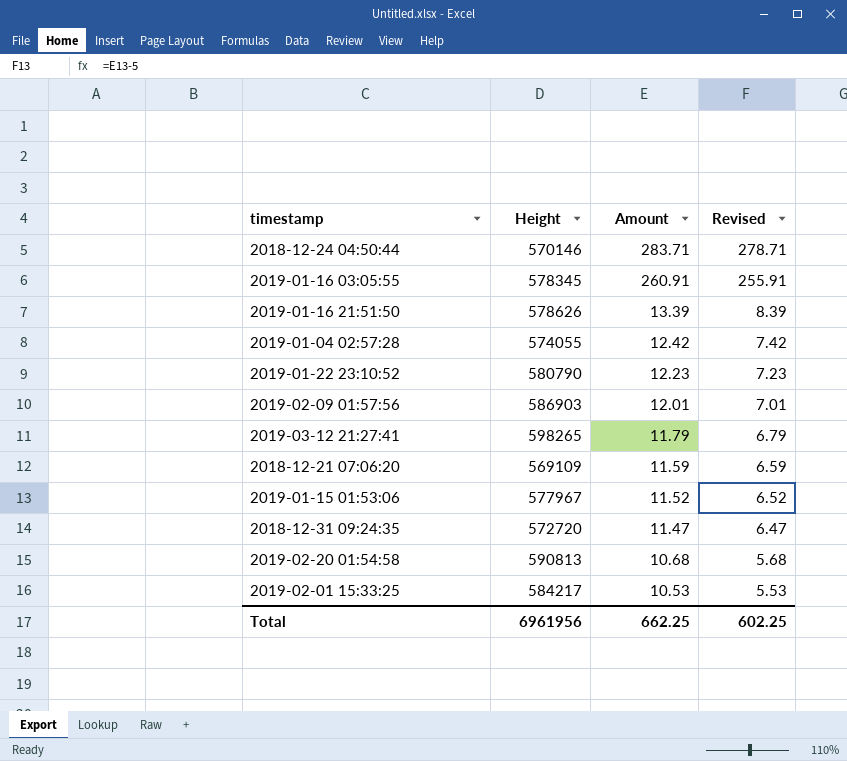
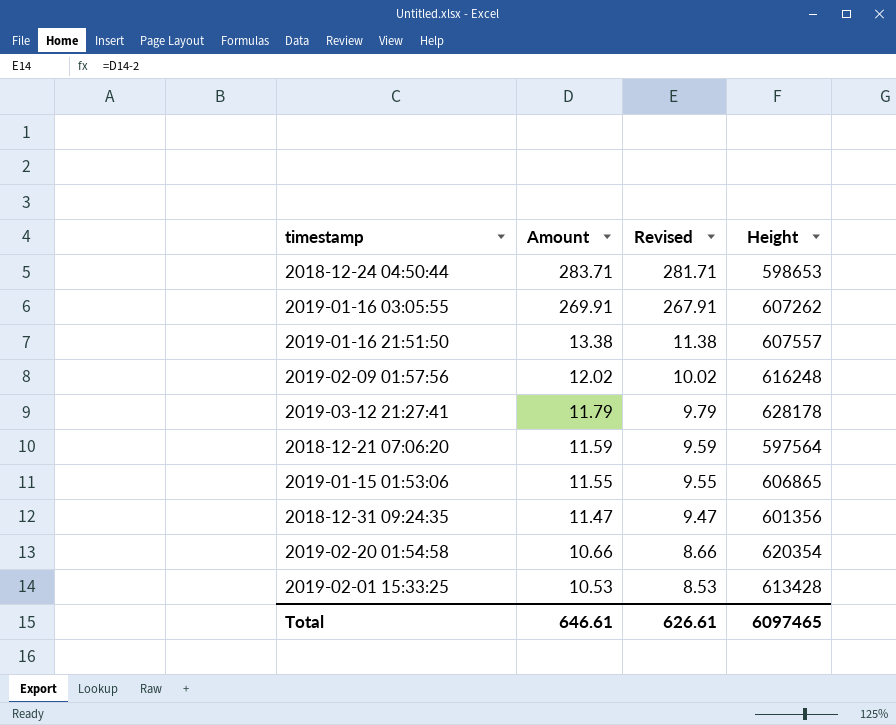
column Revised | formula: [Amount] - 5 -> [Amount] - 2
column Height | position: 2 -> 4
row 2019-01-04 02:57:28: 574055 | 12.42 | 7.42 -> none
row 2019-01-22 23:10:52: 580790 | 12.23 | 7.23 -> none
2018-12-24 04:50:44 | Height: 570146 -> 598653
2019-01-16 03:05:55 | Amount: 260.91 -> 269.91
2019-01-16 03:05:55 | Height: 578345 -> 607262
2019-01-16 21:51:50 | Amount: 13.39 -> 13.38
2019-01-16 21:51:50 | Height: 578626 -> 607557
2019-02-09 01:57:56 | Amount: 12.01 -> 12.02
2019-02-09 01:57:56 | Height: 586903 -> 616248
2019-03-12 21:27:41 | Height: 598265 -> 628178
2018-12-21 07:06:20 | Height: 569109 -> 597564
2019-01-15 01:53:06 | Amount: 11.52 -> 11.55
2019-01-15 01:53:06 | Height: 577967 -> 606865
2018-12-31 09:24:35 | Height: 572720 -> 601356
2019-02-20 01:54:58 | Amount: 10.68 -> 10.66
2019-02-20 01:54:58 | Height: 590813 -> 620354
2019-02-01 15:33:25 | Height: 584217 -> 613428
Total | Amount: 662.25 -> 646.61
Total | Revised: 602.25 -> 626.61
Total | Height: 6961956 -> 6097465

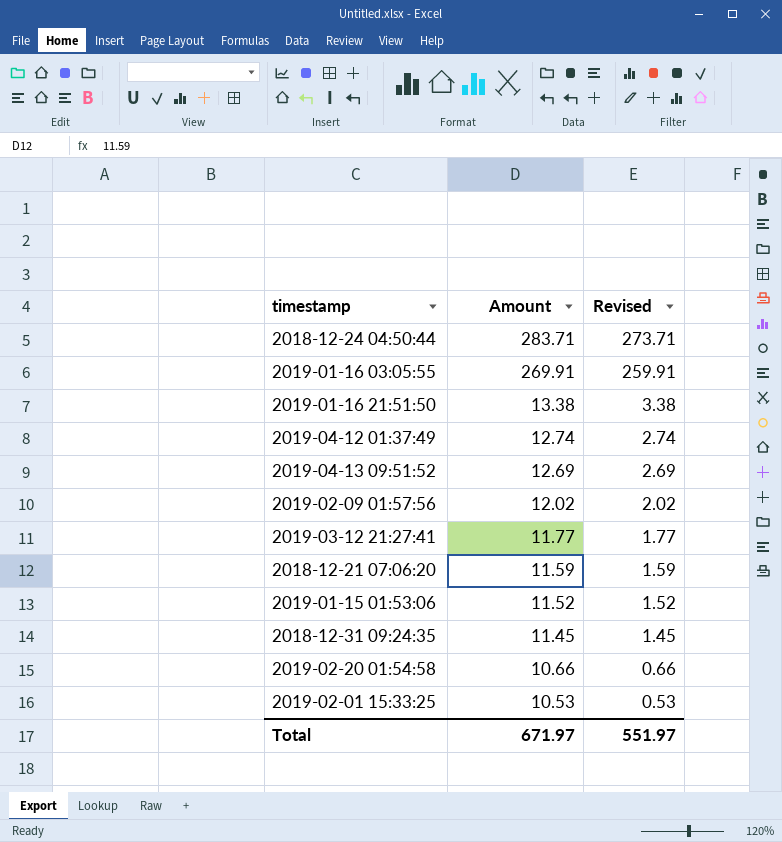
column Height | position: 4 -> none
column Revised | formula: [Amount] - 2 -> [Amount] - 10
row 2019-04-12 01:37:49: none -> 12.74 | 2.74
row 2019-04-13 09:51:52: none -> 12.69 | 2.69
2019-03-12 21:27:41 | Amount: 11.79 -> 11.77
2019-01-15 01:53:06 | Amount: 11.55 -> 11.52
2018-12-31 09:24:35 | Amount: 11.47 -> 11.45
Total | Amount: 646.61 -> 671.97
Total | Revised: 626.61 -> 551.97

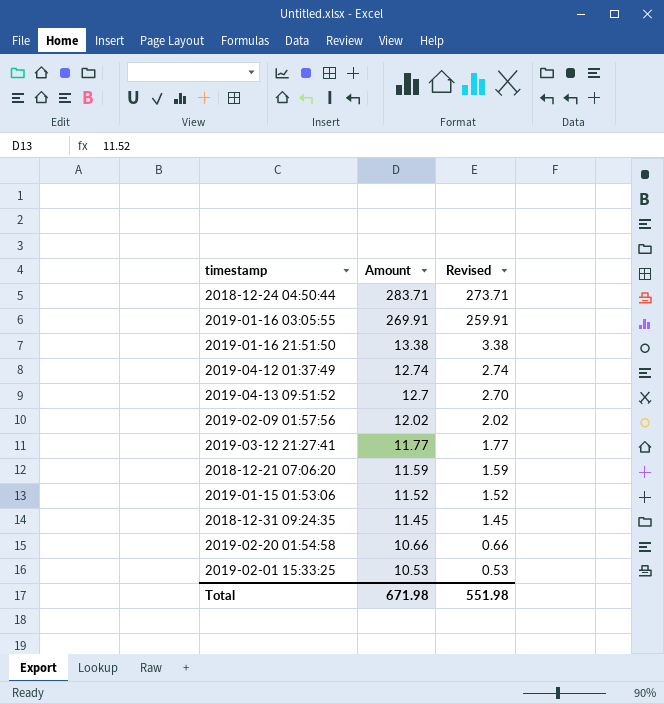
2019-04-13 09:51:52 | Amount: 12.69 -> 12.7
2019-04-13 09:51:52 | Revised: 2.69 -> 2.70
Total | Amount: 671.97 -> 671.98
Total | Revised: 551.97 -> 551.98

